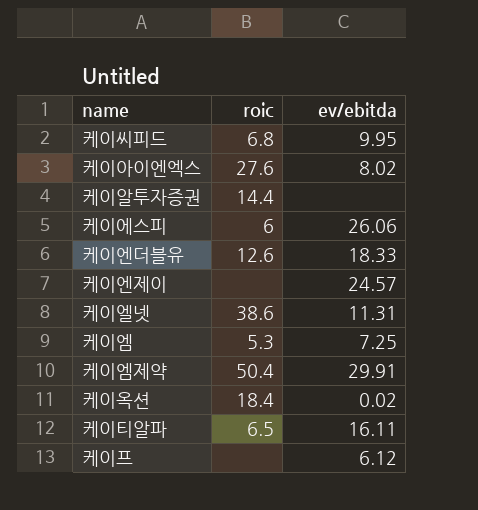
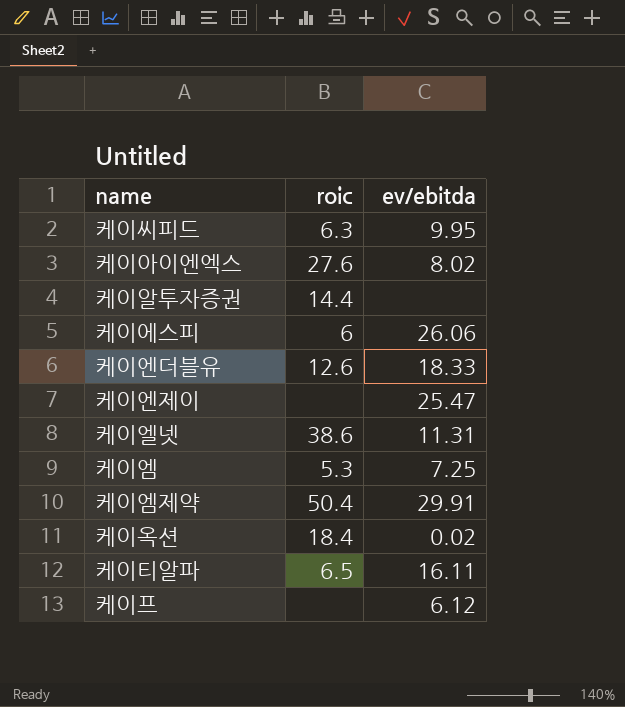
케이씨피드 | roic: 6.8 -> 6.3
케이엔제이 | ev/ebitda: 24.57 -> 25.47

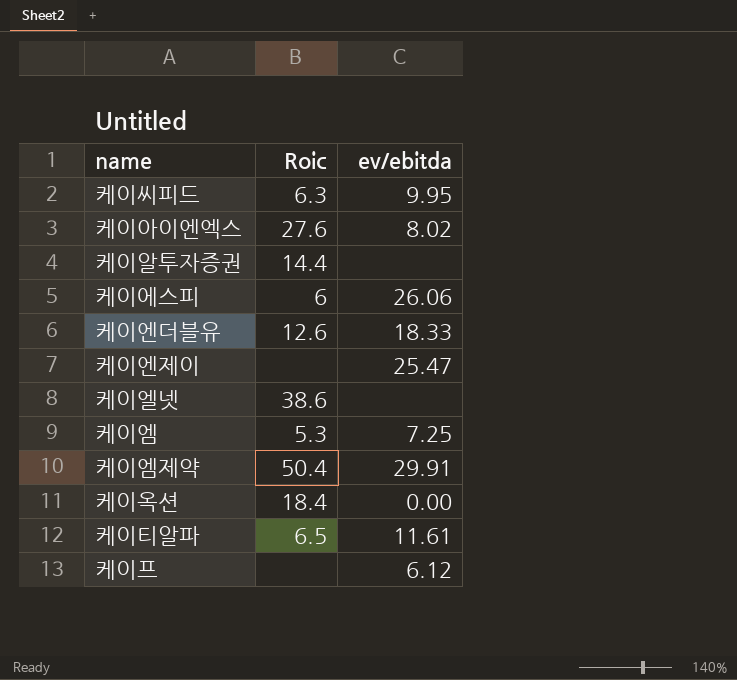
column name: roic -> Roic
케이엘넷 | ev/ebitda: 11.31 -> none
케이옥션 | ev/ebitda: 0.02 -> 0.00
케이티알파 | ev/ebitda: 16.11 -> 11.61

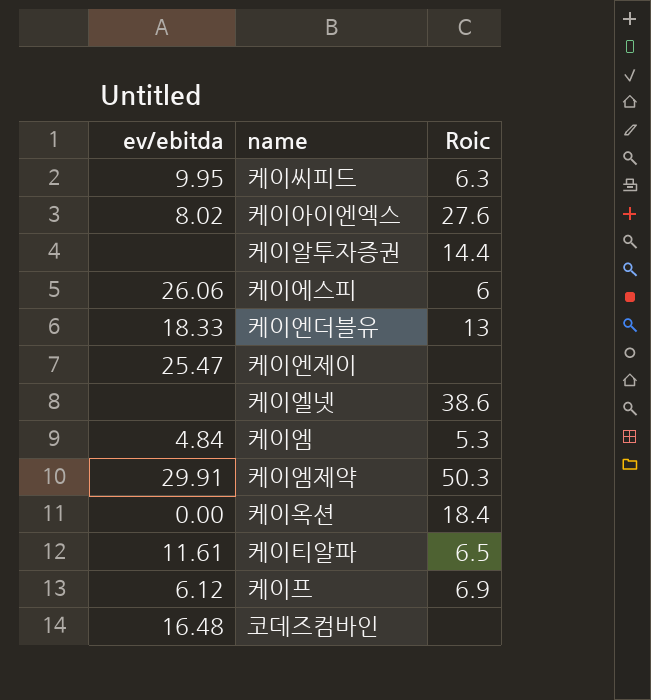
column ev/ebitda | position: 3 -> 1
케이엔더블유 | Roic: 12.6 -> 13
케이엠 | ev/ebitda: 7.25 -> 4.84
케이엠제약 | Roic: 50.4 -> 50.3
케이프 | Roic: none -> 6.9
row 코데즈컴바인: none -> 16.48 | none

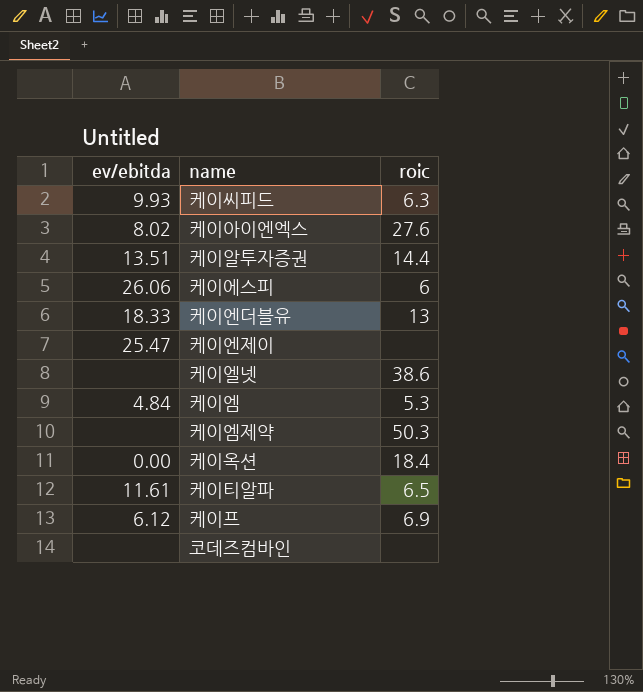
column name: Roic -> roic
케이씨피드 | ev/ebitda: 9.95 -> 9.93
케이알투자증권 | ev/ebitda: none -> 13.51
케이엠제약 | ev/ebitda: 29.91 -> none
코데즈컴바인 | ev/ebitda: 16.48 -> none

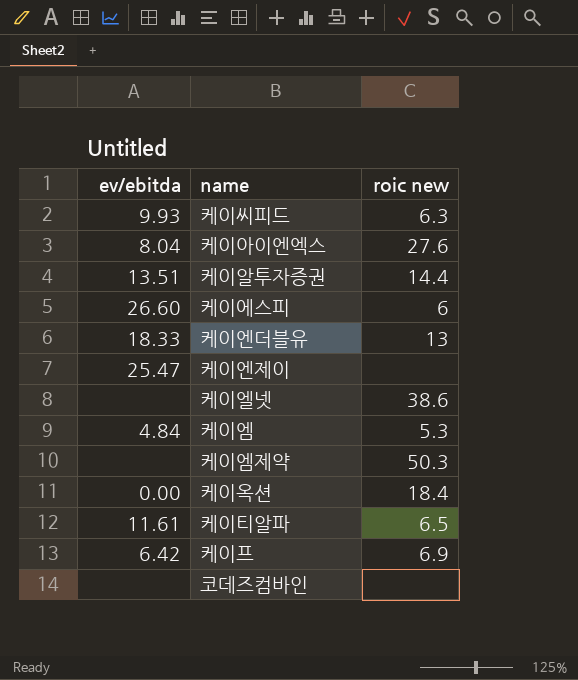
column name: roic -> roic new
케이아이엔엑스 | ev/ebitda: 8.02 -> 8.04
케이에스피 | ev/ebitda: 26.06 -> 26.60
케이프 | ev/ebitda: 6.12 -> 6.42

